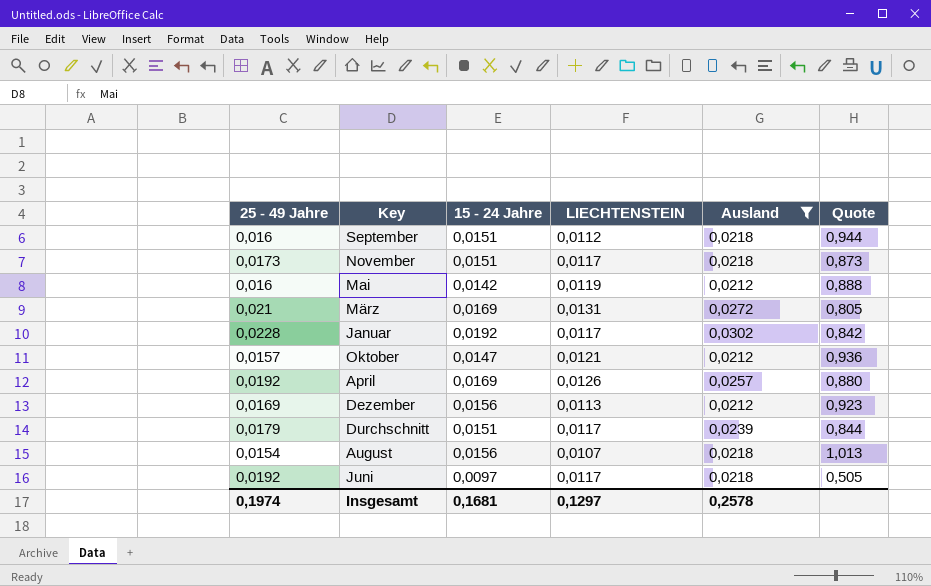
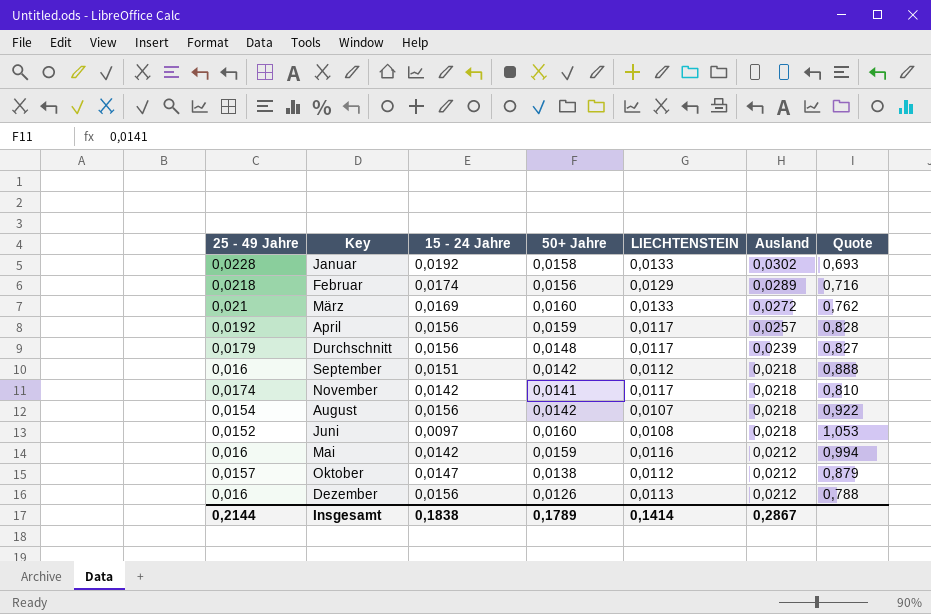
filter: Ausland != 0,0289 -> none
row order: none -> Ausland descending
column 50+ Jahre | position: none -> 4
column Quote | formula: [15 - 24 Jahre] / [25 - 49 Jahre] -> [50+ Jahre] / [25 - 49 Jahre]
Januar | LIECHTENSTEIN: 0,0117 -> 0,0133
März | LIECHTENSTEIN: 0,0131 -> 0,0133
April | 15 - 24 Jahre: 0,0169 -> 0,0156
April | LIECHTENSTEIN: 0,0126 -> 0,0117
Durchschnitt | 15 - 24 Jahre: 0,0151 -> 0,0156
November | 25 - 49 Jahre: 0,0173 -> 0,0174
November | 15 - 24 Jahre: 0,0151 -> 0,0142
Juni | 25 - 49 Jahre: 0,0192 -> 0,0152
Juni | LIECHTENSTEIN: 0,0117 -> 0,0108
Mai | LIECHTENSTEIN: 0,0119 -> 0,0116
Oktober | LIECHTENSTEIN: 0,0121 -> 0,0112
Dezember | 25 - 49 Jahre: 0,0169 -> 0,016
Insgesamt | 25 - 49 Jahre: 0,1974 -> 0,2144
Insgesamt | 15 - 24 Jahre: 0,1681 -> 0,1838
Insgesamt | LIECHTENSTEIN: 0,1297 -> 0,1414
Insgesamt | Ausland: 0,2578 -> 0,2867

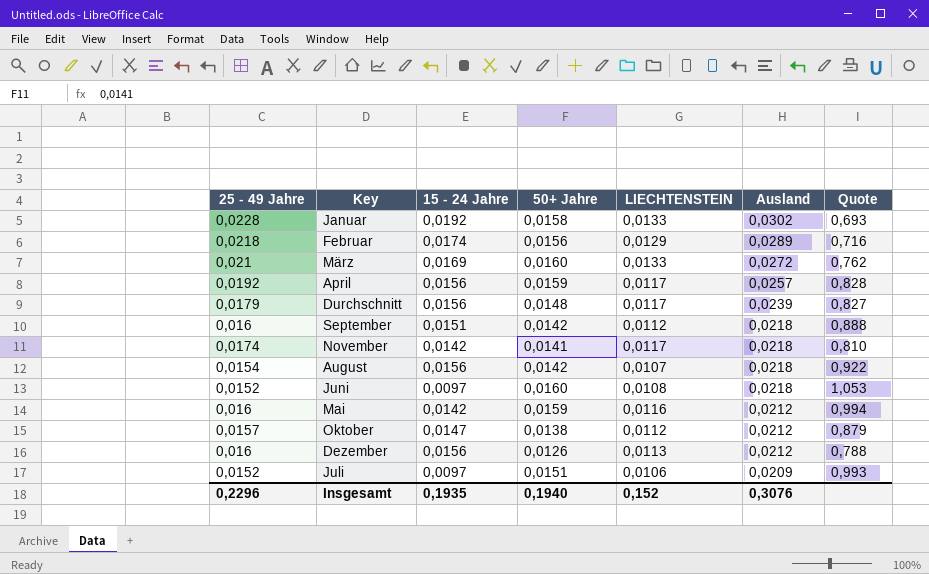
row Juli: none -> 0,0152 | 0,0097 | 0,0151 | 0,0106 | 0,0209 | 0,993
Insgesamt | 25 - 49 Jahre: 0,2144 -> 0,2296
Insgesamt | 15 - 24 Jahre: 0,1838 -> 0,1935
Insgesamt | 50+ Jahre: 0,1789 -> 0,1940
Insgesamt | LIECHTENSTEIN: 0,1414 -> 0,152
Insgesamt | Ausland: 0,2867 -> 0,3076

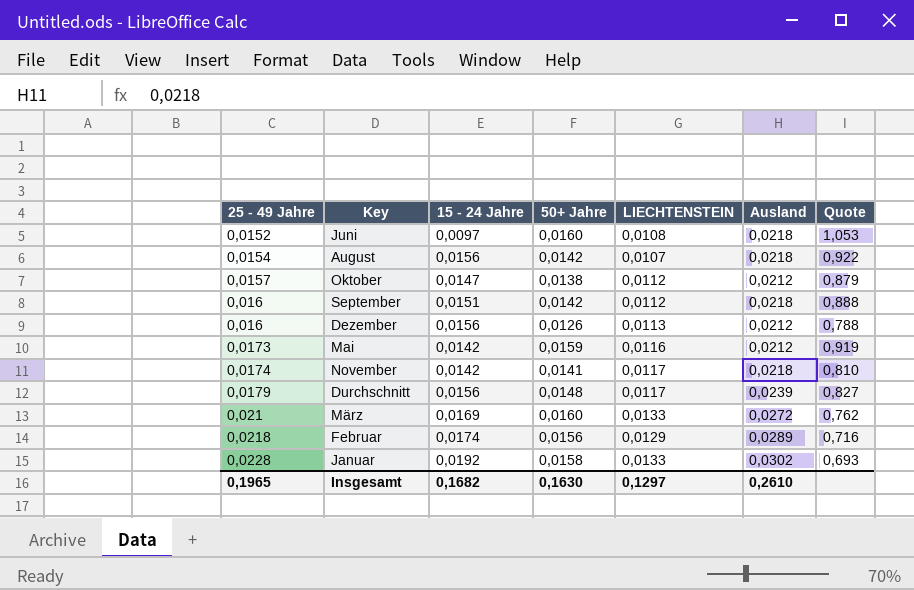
row order: Ausland descending -> 25 - 49 Jahre ascending
row April: 0,0192 | 0,0156 | 0,0159 | 0,0117 | 0,0257 | 0,828 -> none
row Juli: 0,0152 | 0,0097 | 0,0151 | 0,0106 | 0,0209 | 0,993 -> none
Mai | 25 - 49 Jahre: 0,016 -> 0,0173
Mai | Quote: 0,994 -> 0,919
Insgesamt | 25 - 49 Jahre: 0,2296 -> 0,1965
Insgesamt | 15 - 24 Jahre: 0,1935 -> 0,1682
Insgesamt | 50+ Jahre: 0,1940 -> 0,1630
Insgesamt | LIECHTENSTEIN: 0,152 -> 0,1297
Insgesamt | Ausland: 0,3076 -> 0,2610

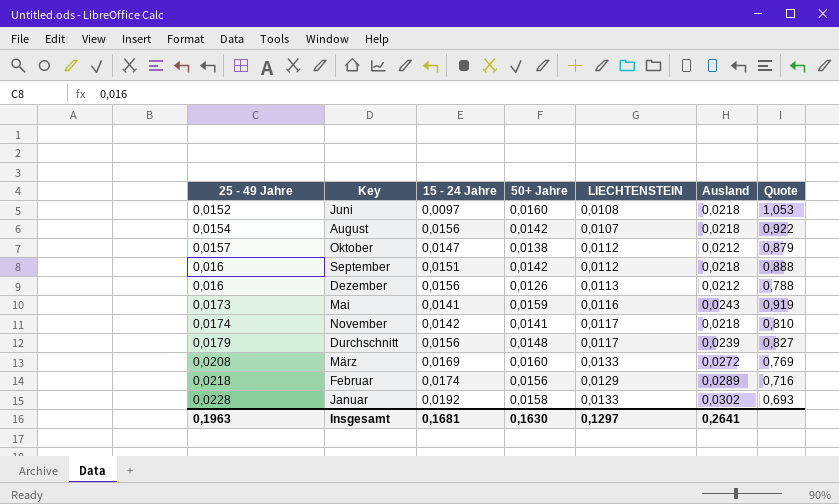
Mai | 15 - 24 Jahre: 0,0142 -> 0,0141
Mai | Ausland: 0,0212 -> 0,0243
März | 25 - 49 Jahre: 0,021 -> 0,0208
März | Quote: 0,762 -> 0,769
Insgesamt | 25 - 49 Jahre: 0,1965 -> 0,1963
Insgesamt | 15 - 24 Jahre: 0,1682 -> 0,1681
Insgesamt | Ausland: 0,2610 -> 0,2641

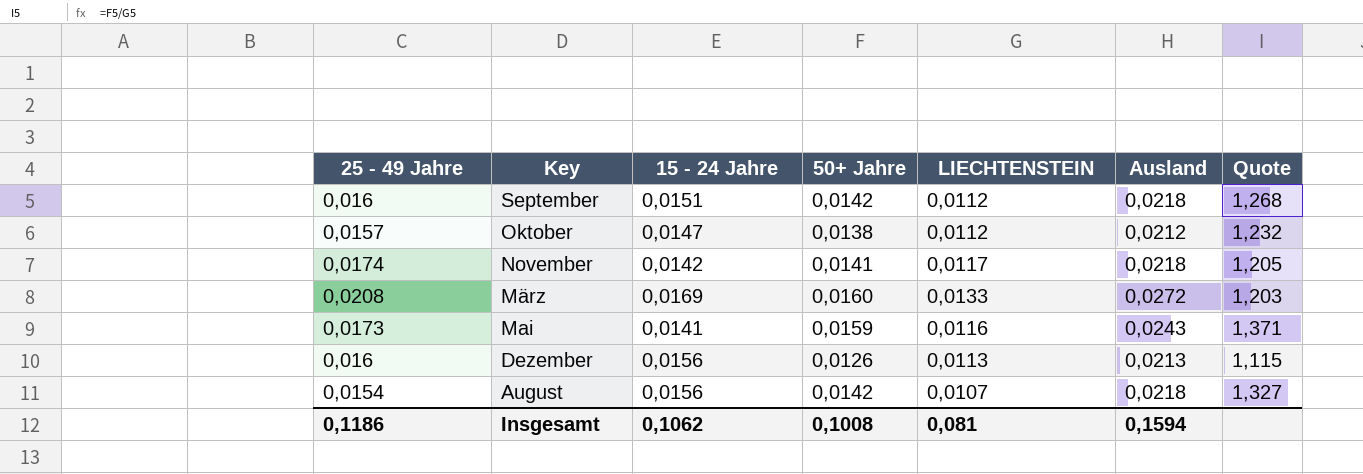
row order: 25 - 49 Jahre ascending -> Key descending
column Quote | formula: [50+ Jahre] / [25 - 49 Jahre] -> [50+ Jahre] / [LIECHTENSTEIN]
row Juni: 0,0152 | 0,0097 | 0,0160 | 0,0108 | 0,0218 | 1,053 -> none
row Durchschnitt: 0,0179 | 0,0156 | 0,0148 | 0,0117 | 0,0239 | 0,827 -> none
row Februar: 0,0218 | 0,0174 | 0,0156 | 0,0129 | 0,0289 | 0,716 -> none
row Januar: 0,0228 | 0,0192 | 0,0158 | 0,0133 | 0,0302 | 0,693 -> none
Dezember | Ausland: 0,0212 -> 0,0213
Insgesamt | 25 - 49 Jahre: 0,1963 -> 0,1186
Insgesamt | 15 - 24 Jahre: 0,1681 -> 0,1062
Insgesamt | 50+ Jahre: 0,1630 -> 0,1008
Insgesamt | LIECHTENSTEIN: 0,1297 -> 0,081
Insgesamt | Ausland: 0,2641 -> 0,1594

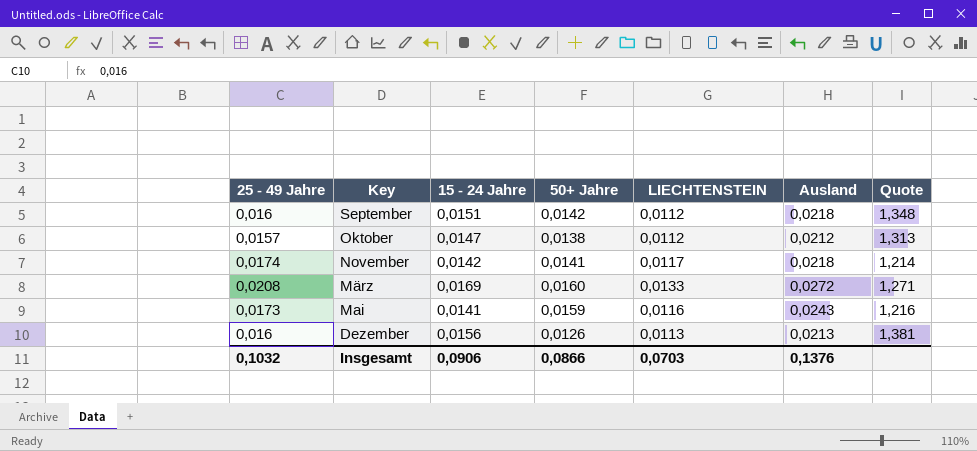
column Quote | formula: [50+ Jahre] / [LIECHTENSTEIN] -> [15 - 24 Jahre] / [LIECHTENSTEIN]
row August: 0,0154 | 0,0156 | 0,0142 | 0,0107 | 0,0218 | 1,327 -> none
Insgesamt | 25 - 49 Jahre: 0,1186 -> 0,1032
Insgesamt | 15 - 24 Jahre: 0,1062 -> 0,0906
Insgesamt | 50+ Jahre: 0,1008 -> 0,0866
Insgesamt | LIECHTENSTEIN: 0,081 -> 0,0703
Insgesamt | Ausland: 0,1594 -> 0,1376

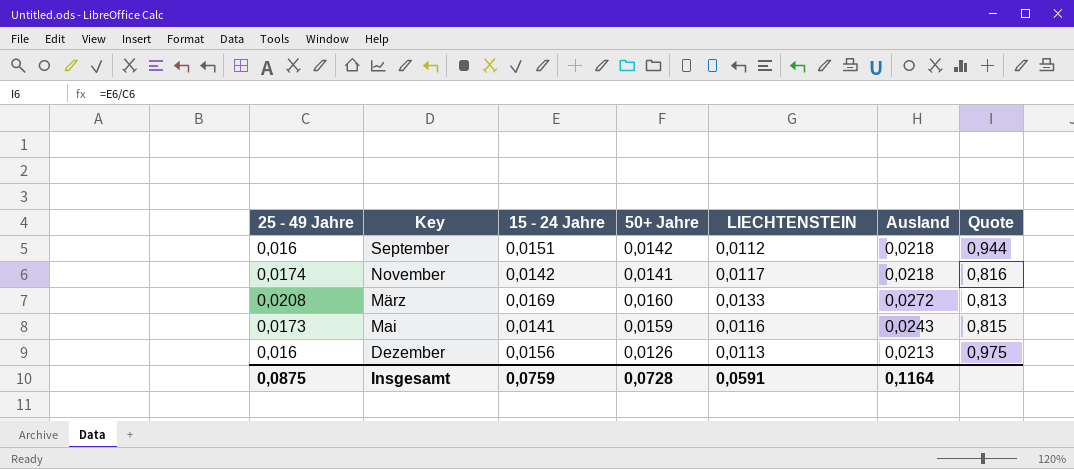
column Quote | formula: [15 - 24 Jahre] / [LIECHTENSTEIN] -> [15 - 24 Jahre] / [25 - 49 Jahre]
row Oktober: 0,0157 | 0,0147 | 0,0138 | 0,0112 | 0,0212 | 1,313 -> none
Insgesamt | 25 - 49 Jahre: 0,1032 -> 0,0875
Insgesamt | 15 - 24 Jahre: 0,0906 -> 0,0759
Insgesamt | 50+ Jahre: 0,0866 -> 0,0728
Insgesamt | LIECHTENSTEIN: 0,0703 -> 0,0591
Insgesamt | Ausland: 0,1376 -> 0,1164

